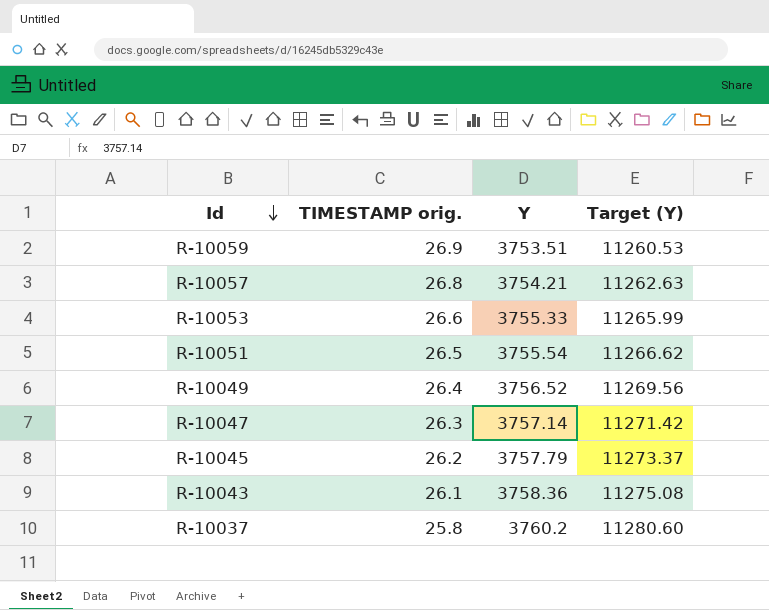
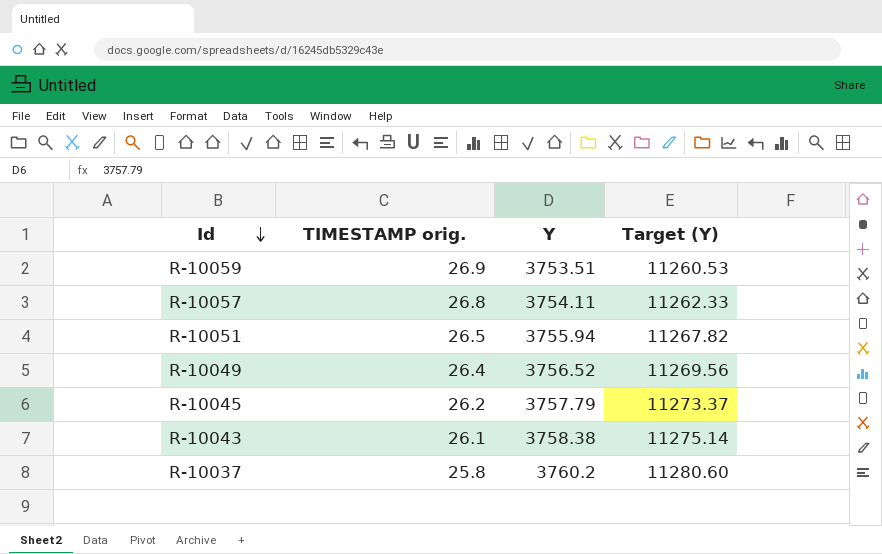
row R-10053: 26.6 | 3755.33 | 11265.99 -> none
row R-10047: 26.3 | 3757.14 | 11271.42 -> none
R-10057 | Y: 3754.21 -> 3754.11
R-10057 | Target (Y): 11262.63 -> 11262.33
R-10051 | Y: 3755.54 -> 3755.94
R-10051 | Target (Y): 11266.62 -> 11267.82
R-10043 | Y: 3758.36 -> 3758.38
R-10043 | Target (Y): 11275.08 -> 11275.14

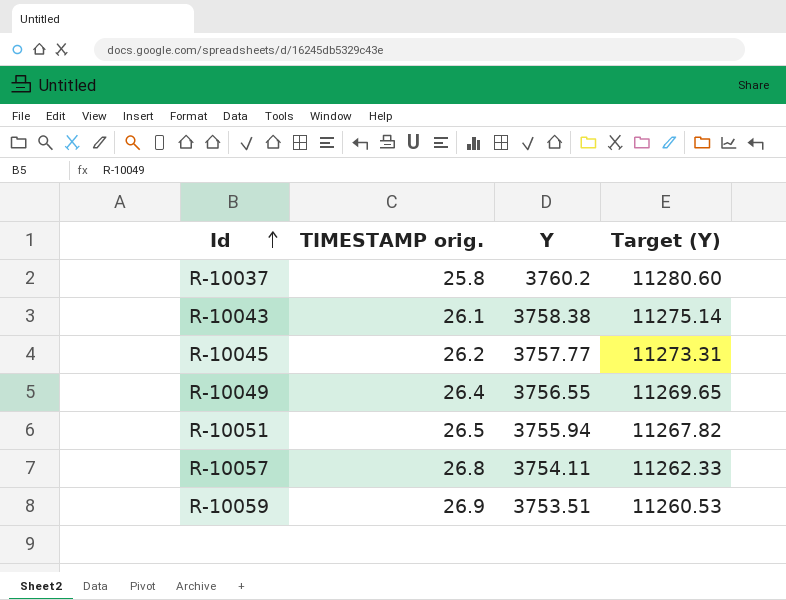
row order: Id descending -> Id ascending
R-10045 | Y: 3757.79 -> 3757.77
R-10045 | Target (Y): 11273.37 -> 11273.31
R-10049 | Y: 3756.52 -> 3756.55
R-10049 | Target (Y): 11269.56 -> 11269.65

